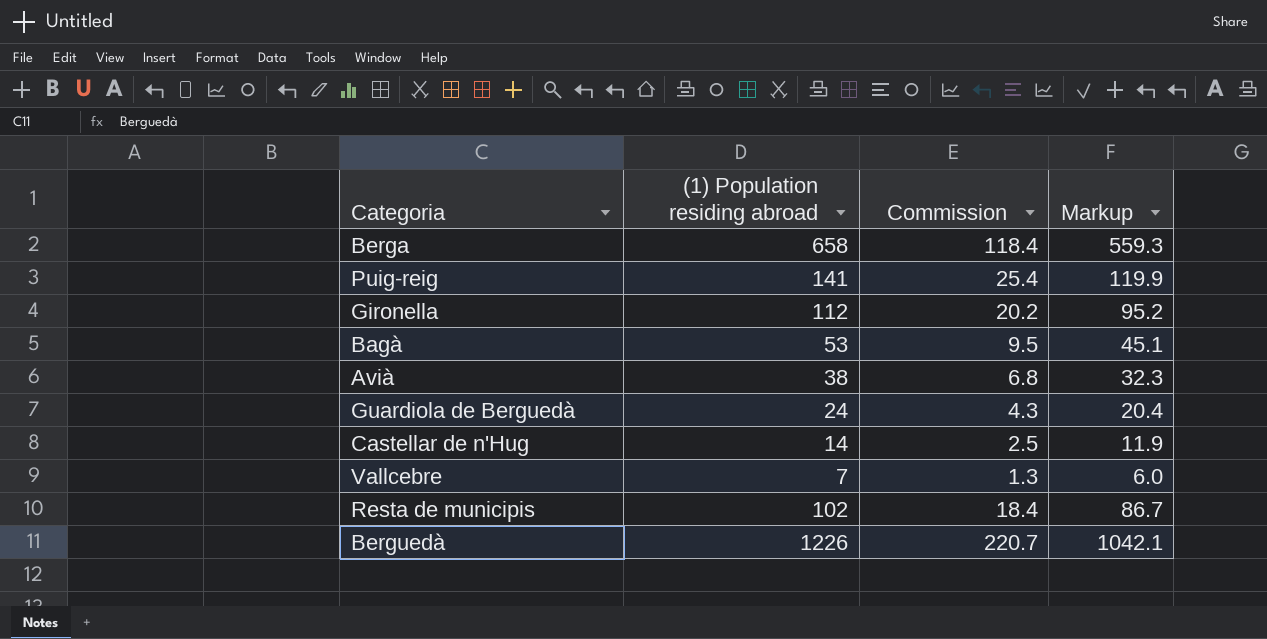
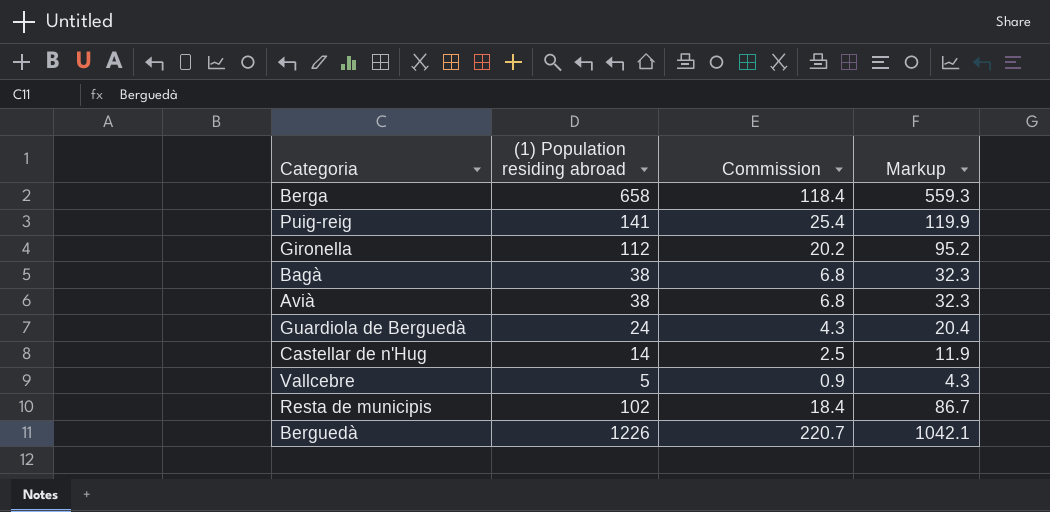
Bagà | (1) Population residing abroad: 53 -> 38
Bagà | Commission: 9.5 -> 6.8
Bagà | Markup: 45.1 -> 32.3
Vallcebre | (1) Population residing abroad: 7 -> 5
Vallcebre | Commission: 1.3 -> 0.9
Vallcebre | Markup: 6.0 -> 4.3

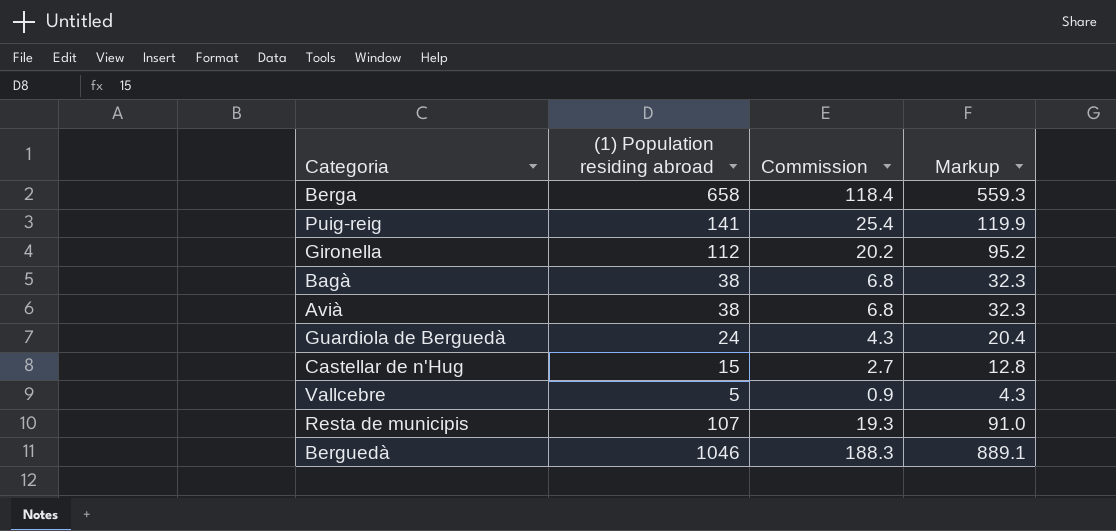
Castellar de n'Hug | (1) Population residing abroad: 14 -> 15
Castellar de n'Hug | Commission: 2.5 -> 2.7
Castellar de n'Hug | Markup: 11.9 -> 12.8
Resta de municipis | (1) Population residing abroad: 102 -> 107
Resta de municipis | Commission: 18.4 -> 19.3
Resta de municipis | Markup: 86.7 -> 91.0
Berguedà | (1) Population residing abroad: 1226 -> 1046
Berguedà | Commission: 220.7 -> 188.3
Berguedà | Markup: 1042.1 -> 889.1

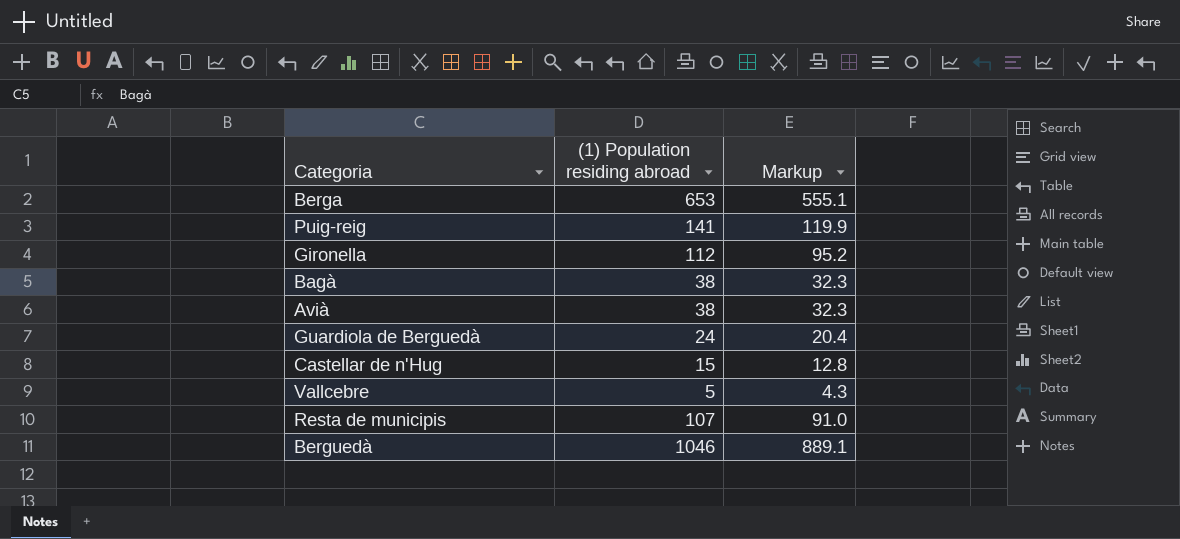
column Commission | formula: [(1) Population residing abroad] * 0.18 -> none
Berga | (1) Population residing abroad: 658 -> 653
Berga | Markup: 559.3 -> 555.1

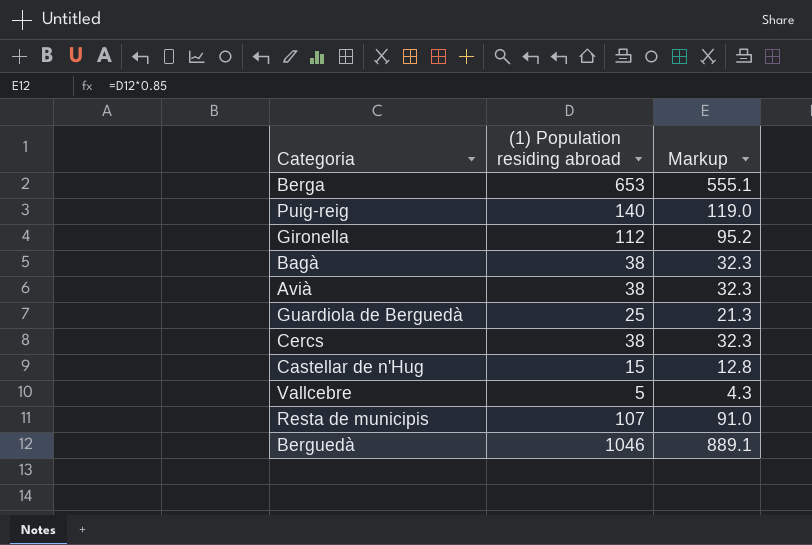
Puig-reig | (1) Population residing abroad: 141 -> 140
Puig-reig | Markup: 119.9 -> 119.0
Guardiola de Berguedà | (1) Population residing abroad: 24 -> 25
Guardiola de Berguedà | Markup: 20.4 -> 21.3
row Cercs: none -> 38 | 32.3

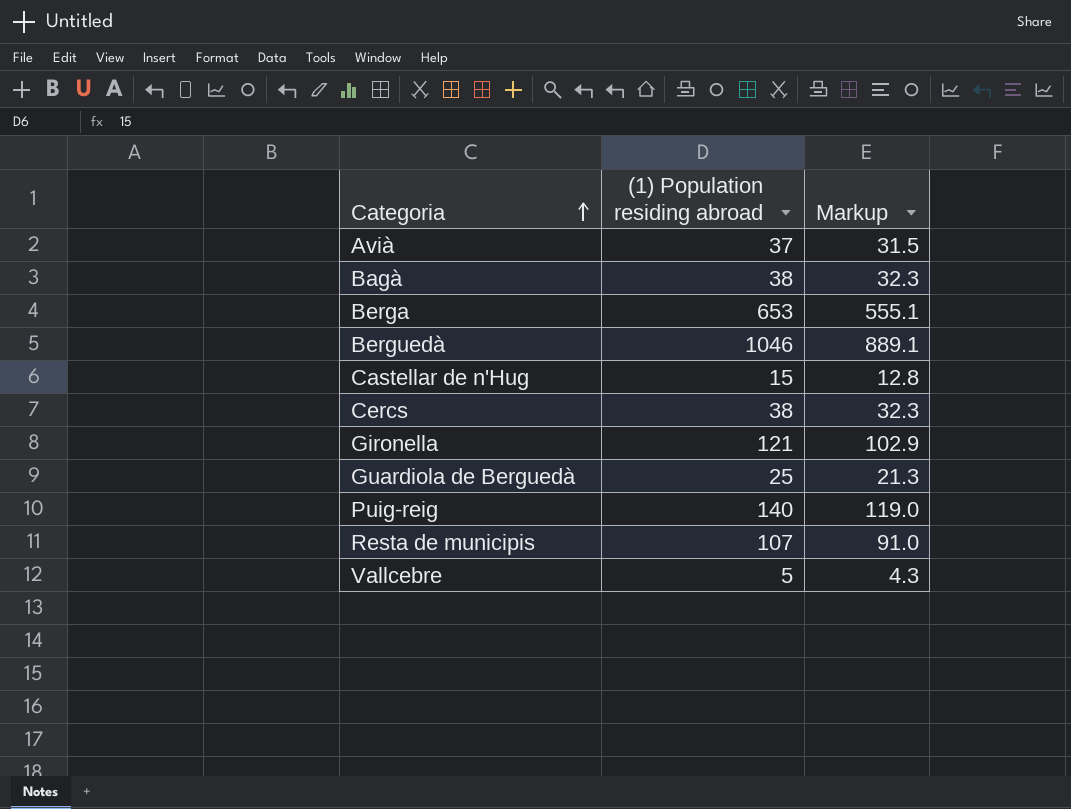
row order: none -> Categoria ascending
Avià | (1) Population residing abroad: 38 -> 37
Avià | Markup: 32.3 -> 31.5
Gironella | (1) Population residing abroad: 112 -> 121
Gironella | Markup: 95.2 -> 102.9

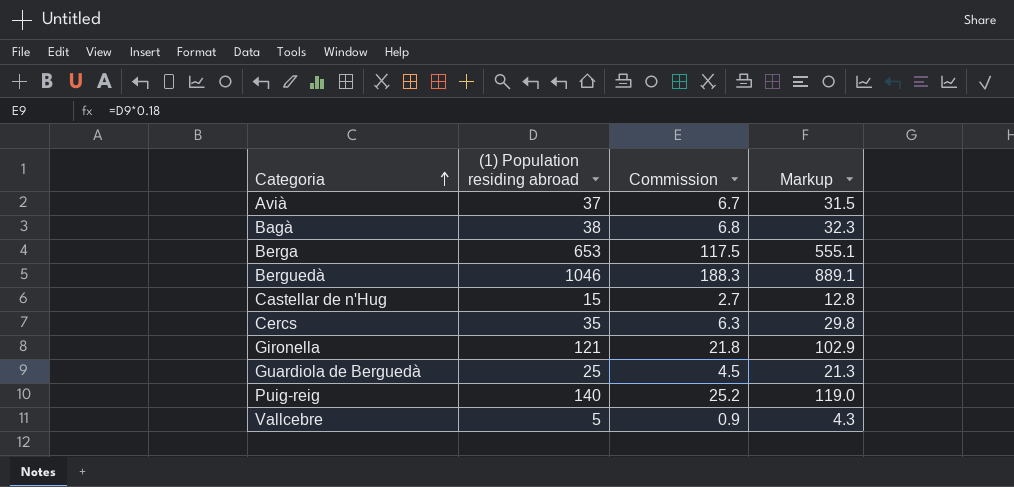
column Commission | formula: none -> [(1) Population residing abroad] * 0.18
row Resta de municipis: 107 | 91.0 -> none
Cercs | (1) Population residing abroad: 38 -> 35
Cercs | Markup: 32.3 -> 29.8

